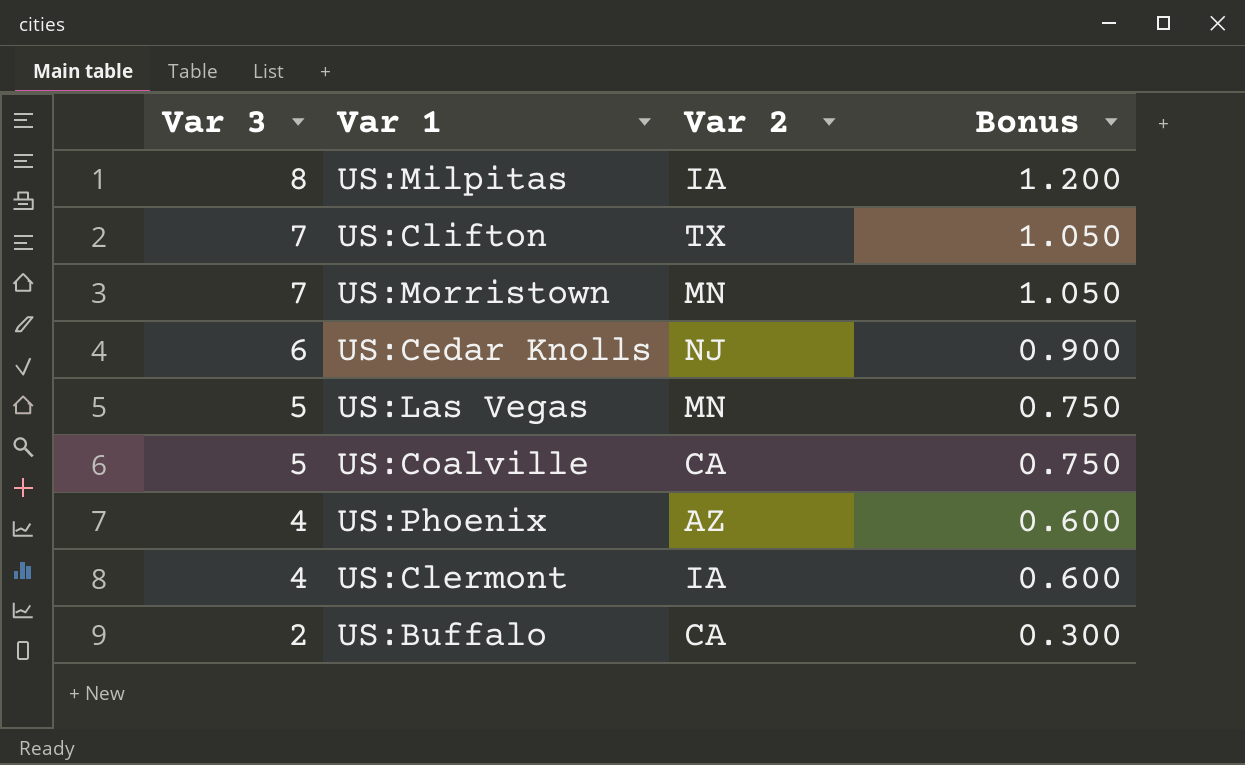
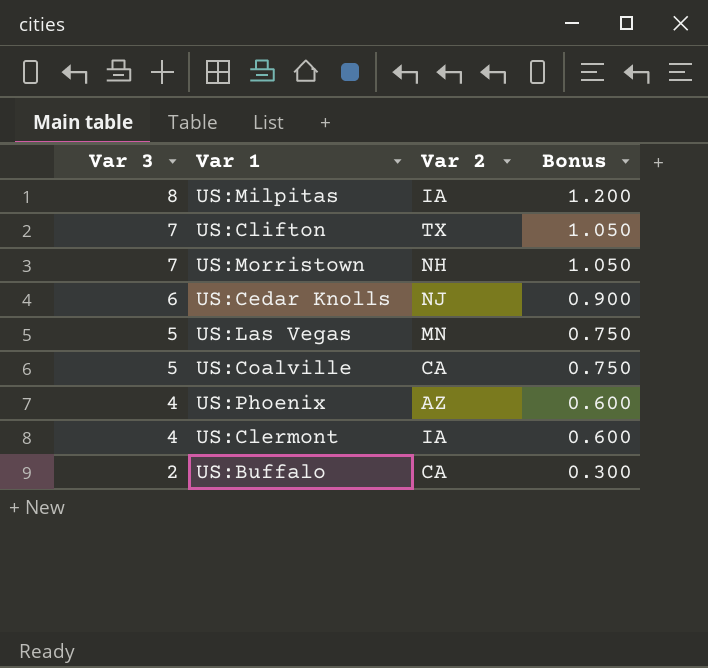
US:Morristown | Var 2: MN -> NH

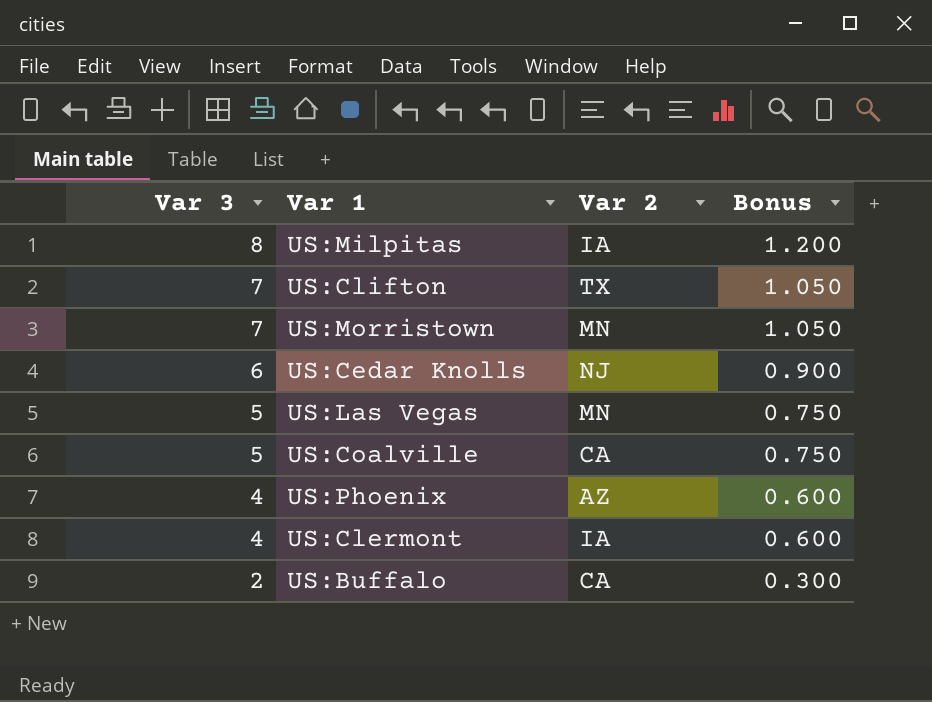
US:Morristown | Var 2: NH -> MN

